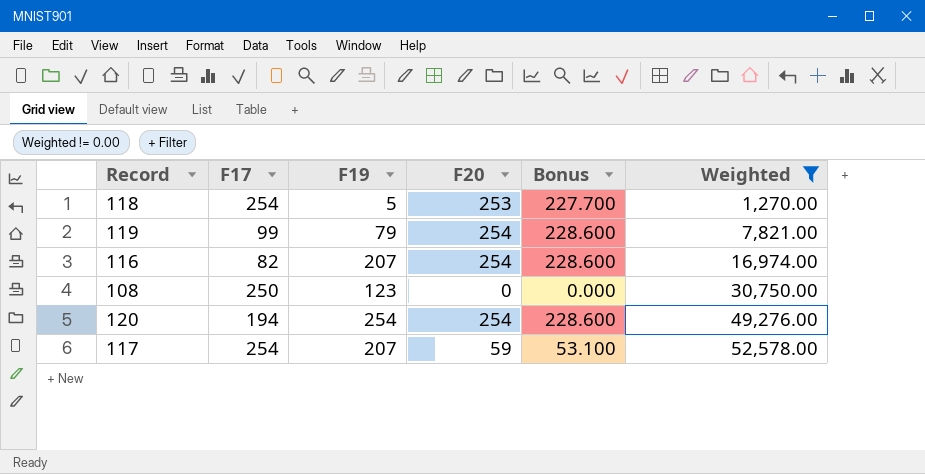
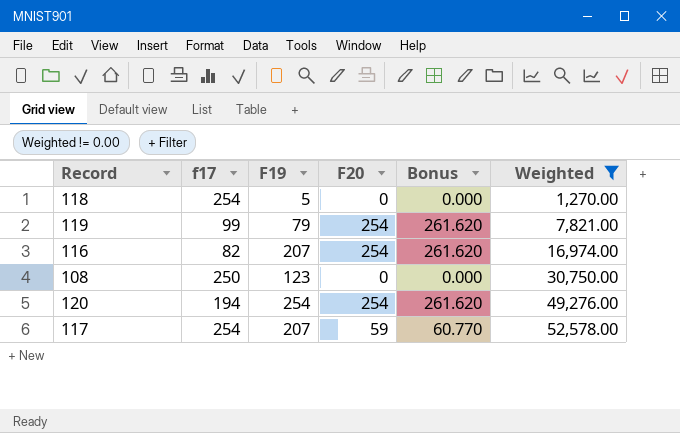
column name: F17 -> f17
column Bonus | formula: [F20] * 0.9 -> [F20] * 1.03
118 | F20: 253 -> 0

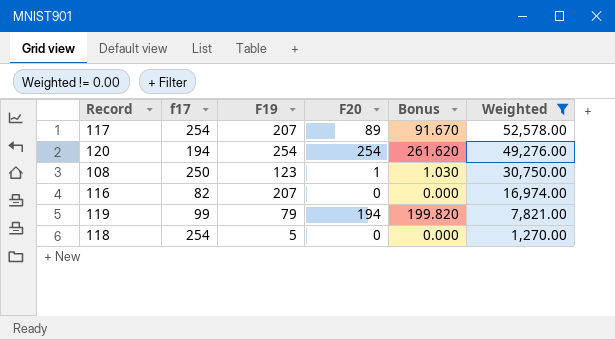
row order: Weighted ascending -> Weighted descending
117 | F20: 59 -> 89
117 | Bonus: 60.770 -> 91.670
108 | F20: 0 -> 1
108 | Bonus: 0.000 -> 1.030
116 | F20: 254 -> 0
116 | Bonus: 261.620 -> 0.000
119 | F20: 254 -> 194
119 | Bonus: 261.620 -> 199.820

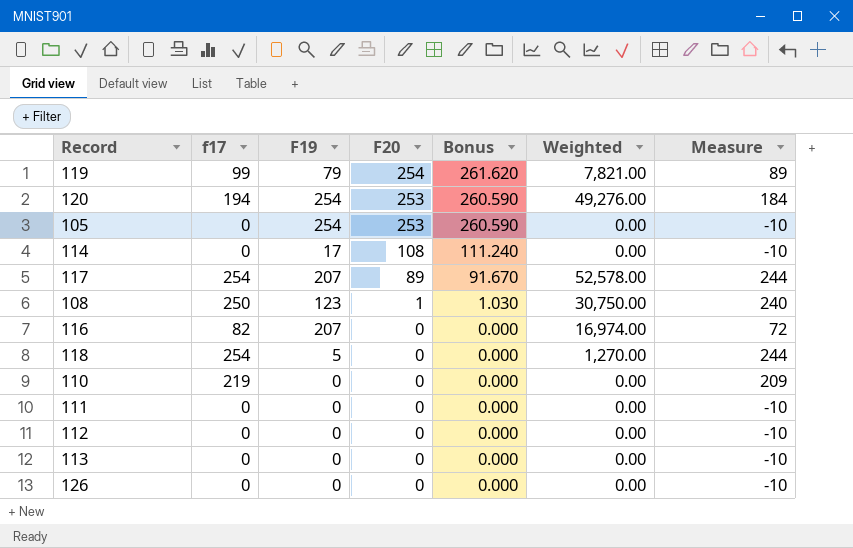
filter: Weighted != 0.00 -> none
row order: Weighted descending -> F20 descending
column Measure | formula: none -> [f17] - 10
119 | F20: 194 -> 254
119 | Bonus: 199.820 -> 261.620
120 | F20: 254 -> 253
120 | Bonus: 261.620 -> 260.590

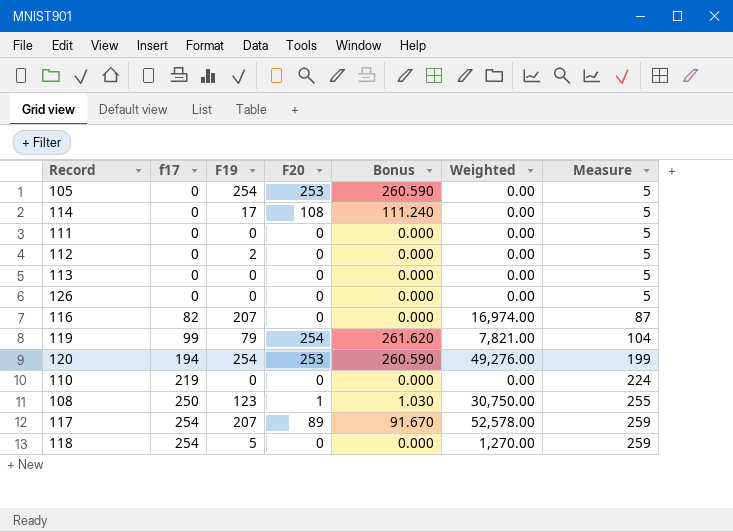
row order: F20 descending -> f17 ascending
column Measure | formula: [f17] - 10 -> [f17] + 5
112 | F19: 0 -> 2

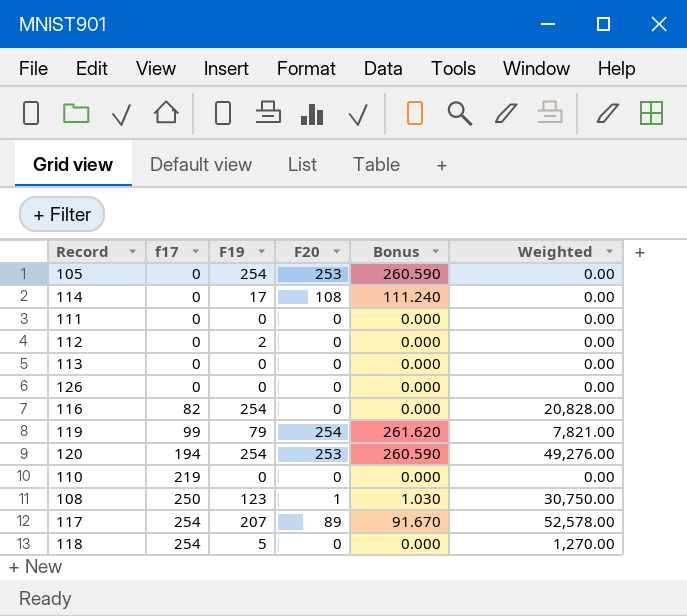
column Measure | formula: [f17] + 5 -> none
116 | F19: 207 -> 254
116 | Weighted: 16,974.00 -> 20,828.00

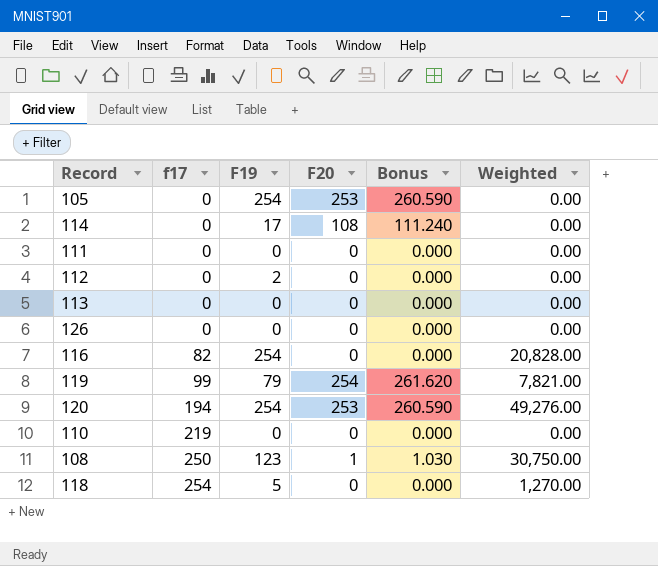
row 117: 254 | 207 | 89 | 91.670 | 52,578.00 -> none

